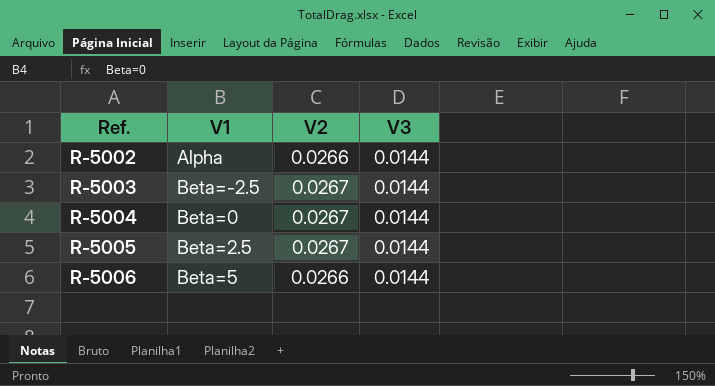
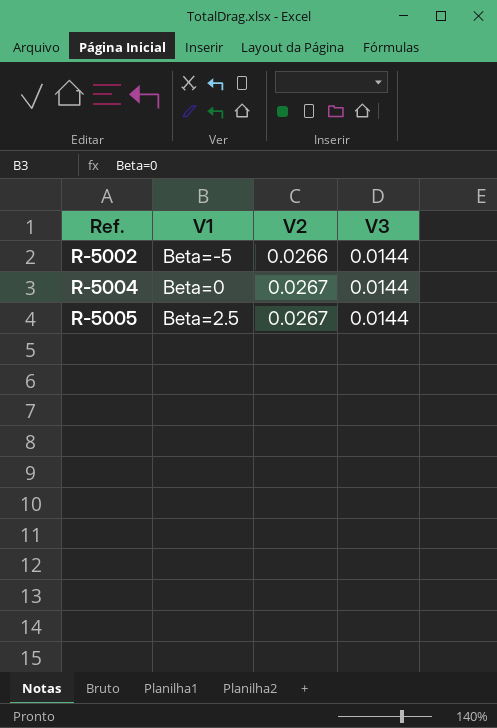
row R-5003: Beta=-2.5 | 0.0267 | 0.0144 -> none
row R-5006: Beta=5 | 0.0266 | 0.0144 -> none
R-5002 | V1: Alpha -> Beta=-5

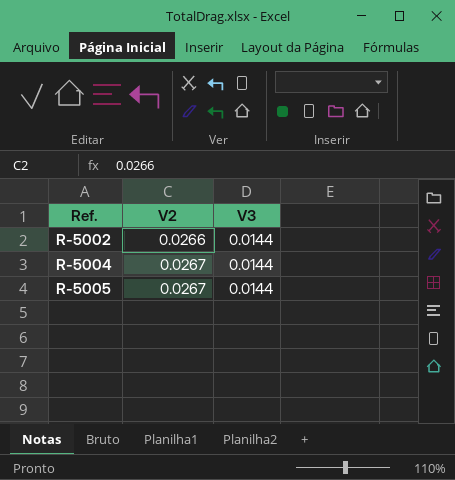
column V1 | position: 2 -> none

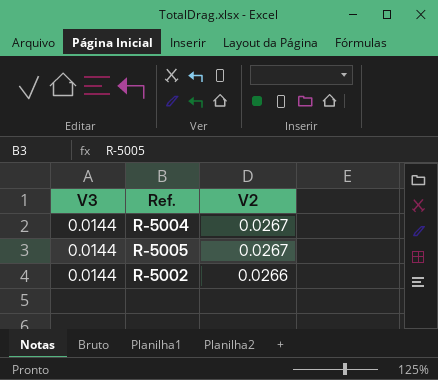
row order: Ref. ascending -> V2 descending
column V3 | position: 3 -> 1

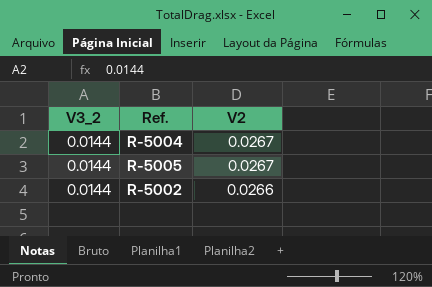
column name: V3 -> V3_2

